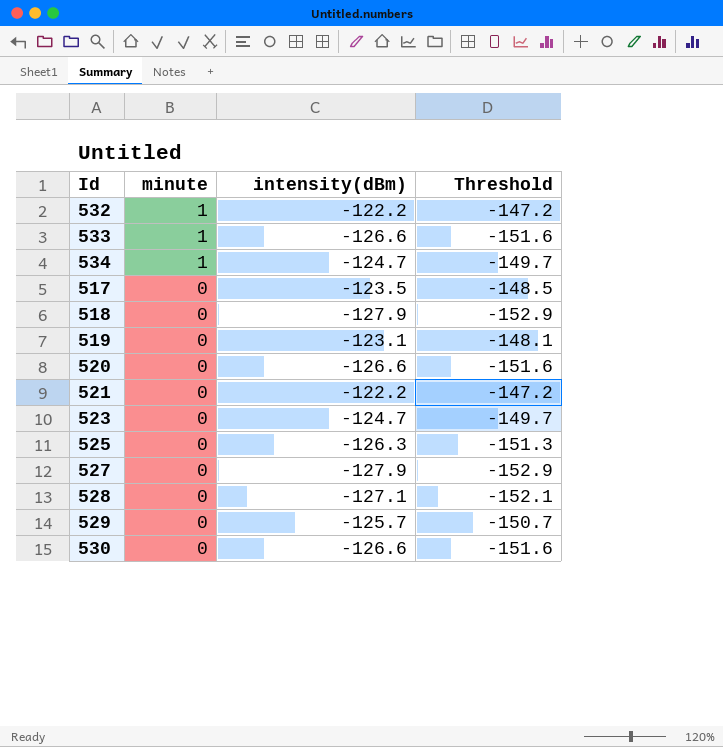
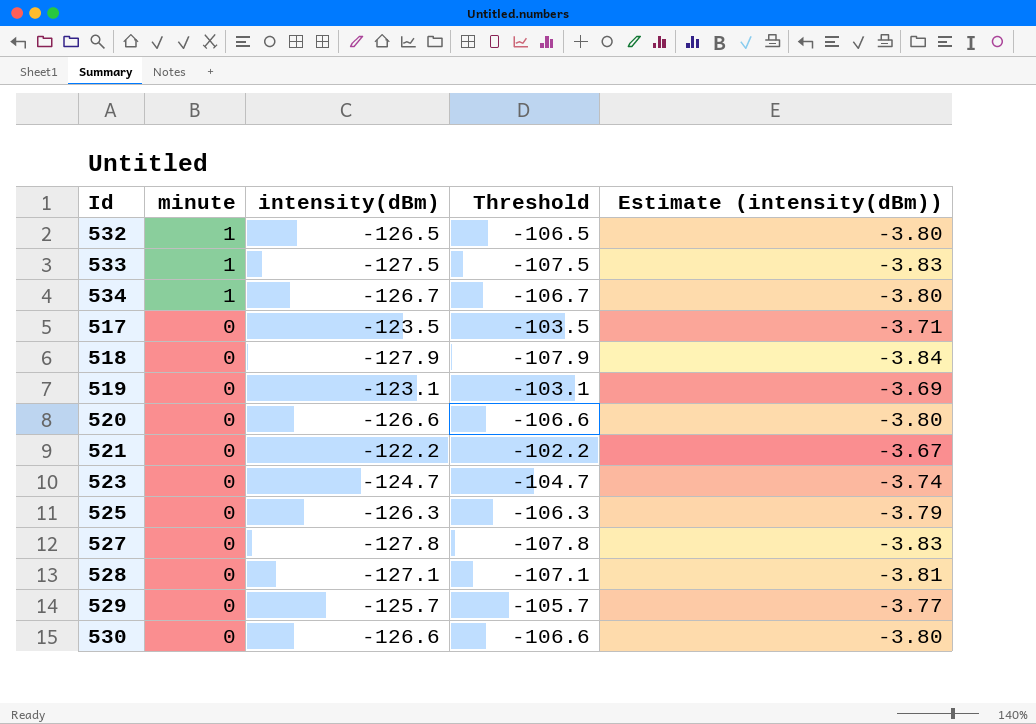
column Threshold | formula: [intensity(dBm)] - 25 -> [intensity(dBm)] + 20
column Estimate (intensity(dBm)) | formula: none -> [intensity(dBm)] * 0.03
532 | intensity(dBm): -122.2 -> -126.5
533 | intensity(dBm): -126.6 -> -127.5
534 | intensity(dBm): -124.7 -> -126.7
527 | intensity(dBm): -127.9 -> -127.8

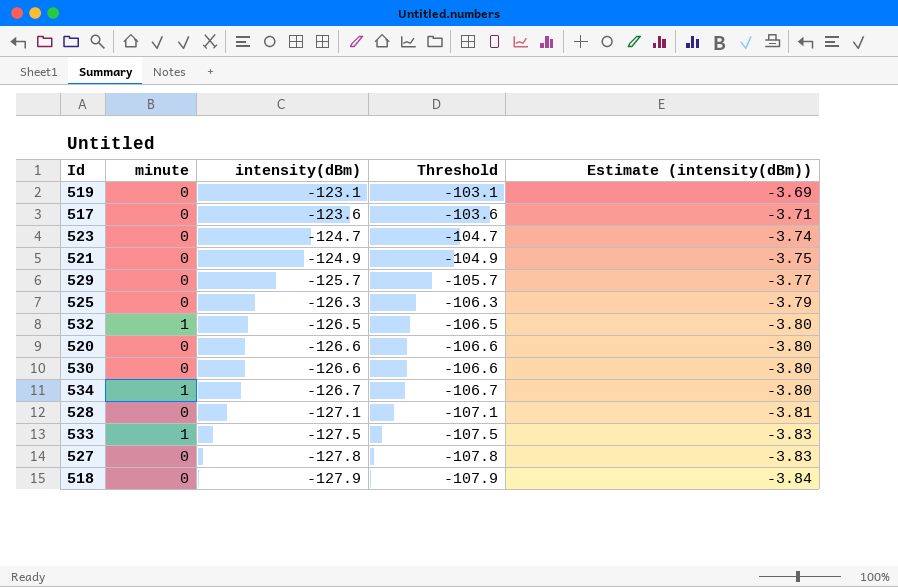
row order: minute descending -> intensity(dBm) descending
517 | intensity(dBm): -123.5 -> -123.6
517 | Threshold: -103.5 -> -103.6
521 | intensity(dBm): -122.2 -> -124.9
521 | Threshold: -102.2 -> -104.9
521 | Estimate (intensity(dBm)): -3.67 -> -3.75

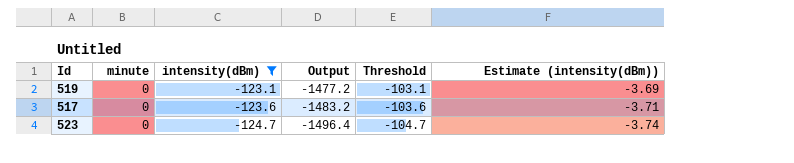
filter: none -> intensity(dBm) >= -124.7
column Output | formula: none -> [intensity(dBm)] * 12

